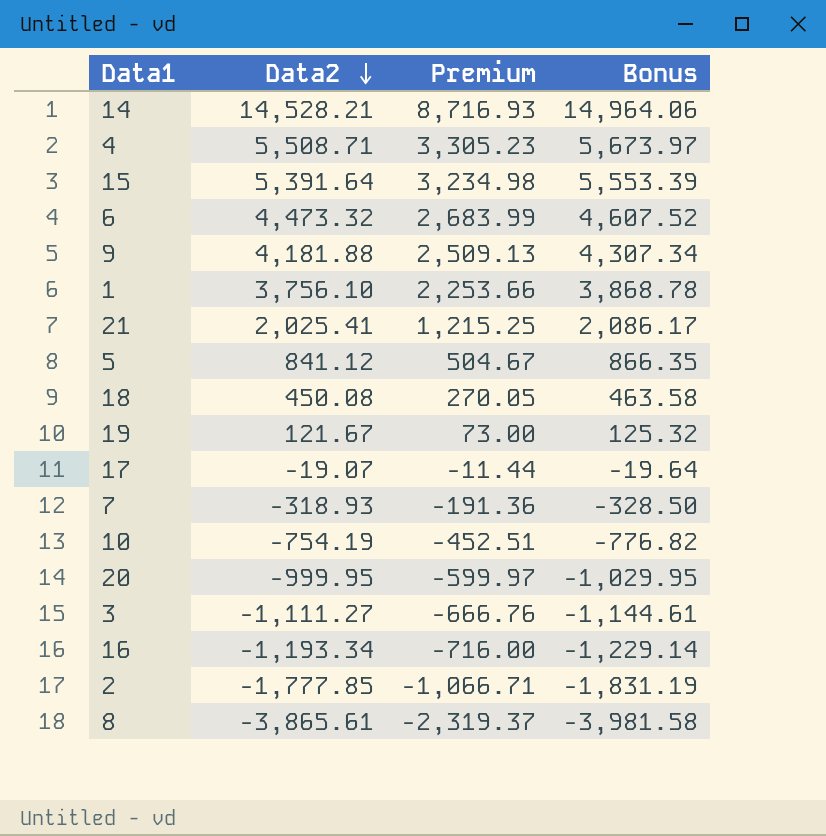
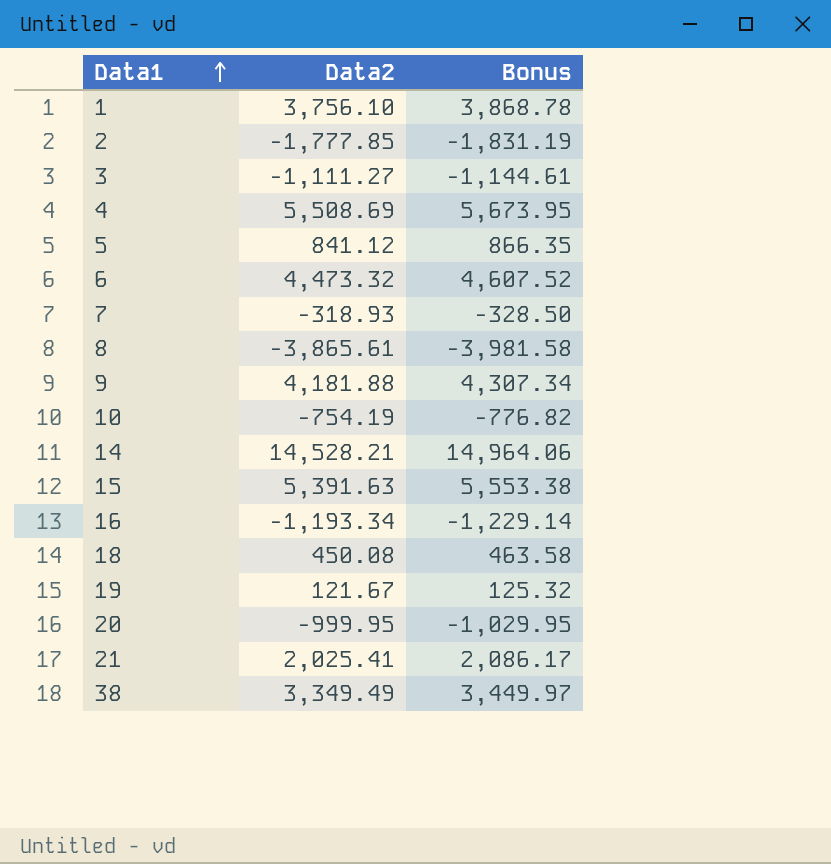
row order: Data2 descending -> Data1 ascending
column Premium | formula: [Data2] * 0.6 -> none
row 17: -19.07 | -11.44 | -19.64 -> none
4 | Data2: 5,508.71 -> 5,508.69
4 | Bonus: 5,673.97 -> 5,673.95
15 | Data2: 5,391.64 -> 5,391.63
15 | Bonus: 5,553.39 -> 5,553.38
row 38: none -> 3,349.49 | 3,449.97

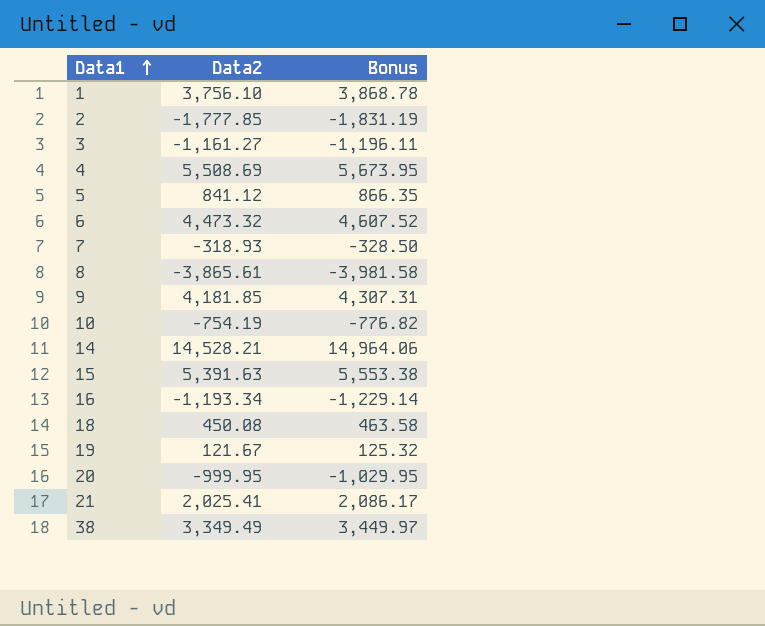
3 | Data2: -1,111.27 -> -1,161.27
3 | Bonus: -1,144.61 -> -1,196.11
9 | Data2: 4,181.88 -> 4,181.85
9 | Bonus: 4,307.34 -> 4,307.31

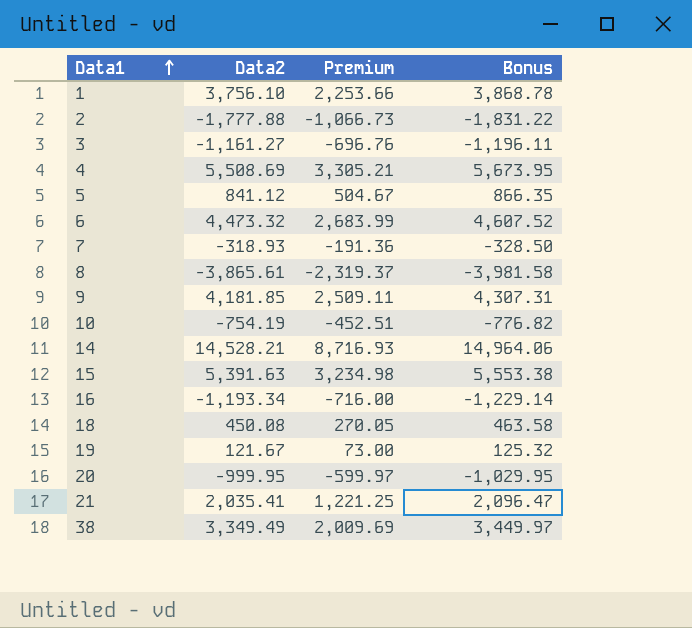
column Premium | formula: none -> [Data2] * 0.6
2 | Data2: -1,777.85 -> -1,777.88
2 | Bonus: -1,831.19 -> -1,831.22
21 | Data2: 2,025.41 -> 2,035.41
21 | Bonus: 2,086.17 -> 2,096.47

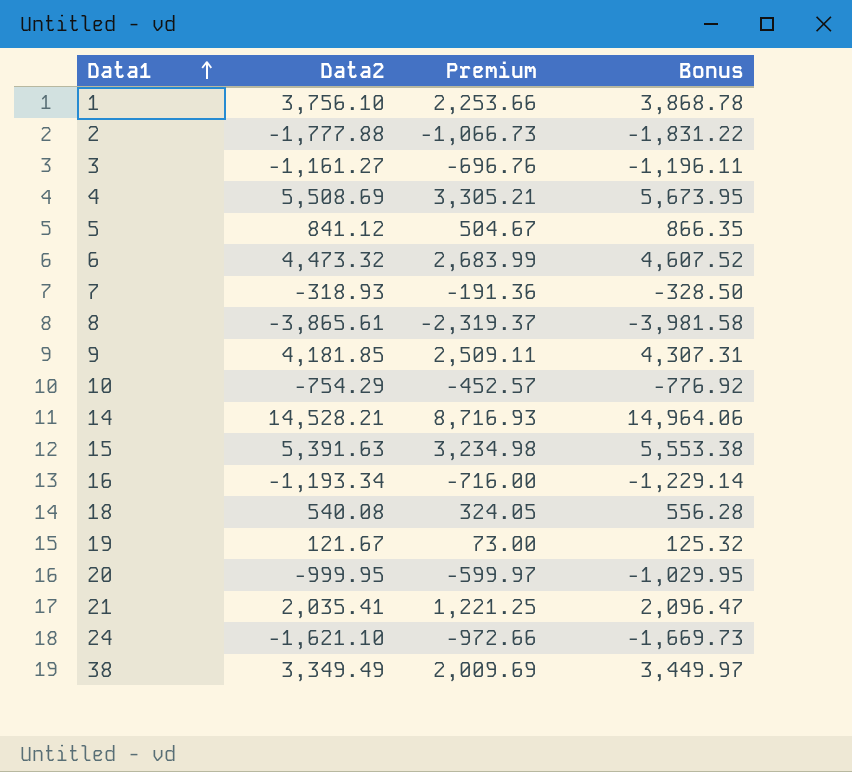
10 | Data2: -754.19 -> -754.29
10 | Premium: -452.51 -> -452.57
10 | Bonus: -776.82 -> -776.92
18 | Data2: 450.08 -> 540.08
18 | Premium: 270.05 -> 324.05
18 | Bonus: 463.58 -> 556.28
row 24: none -> -1,621.10 | -972.66 | -1,669.73

